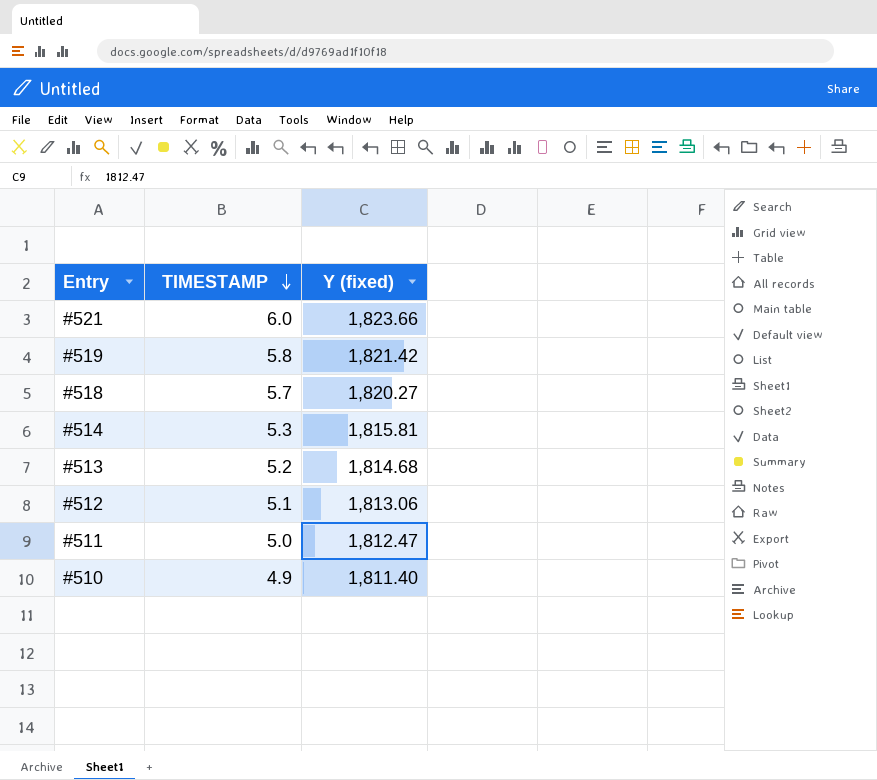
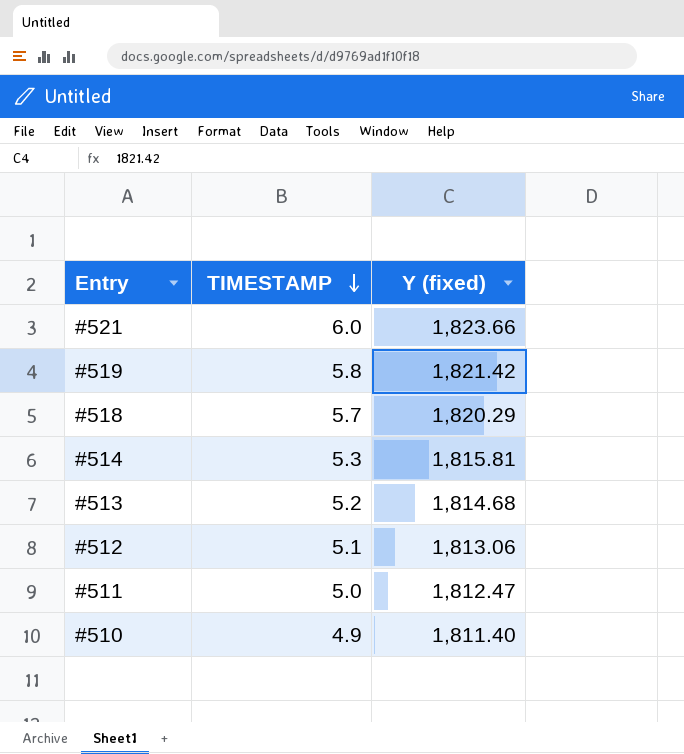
#518 | Y (fixed): 1,820.27 -> 1,820.29

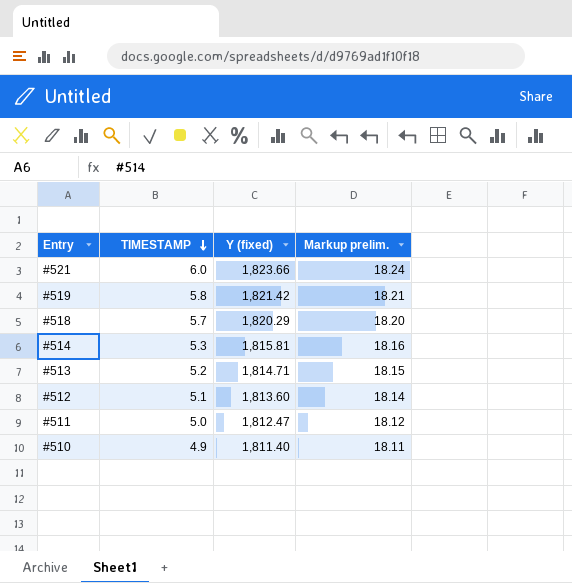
column Markup prelim. | formula: none -> [Y (fixed)] * 0.01
#513 | Y (fixed): 1,814.68 -> 1,814.71
#512 | Y (fixed): 1,813.06 -> 1,813.60

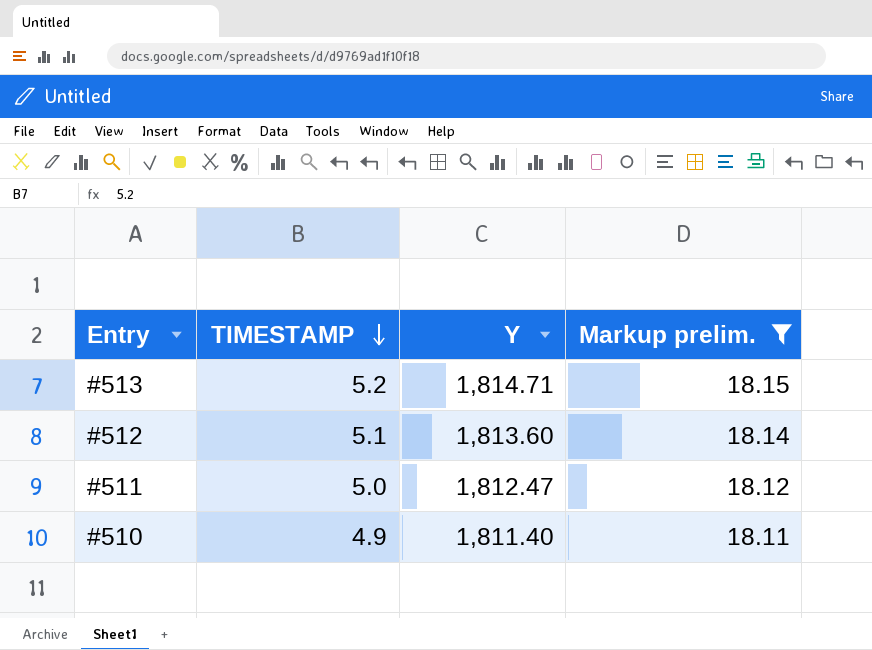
filter: none -> Markup prelim. <= 18.15
column name: Y (fixed) -> Y

